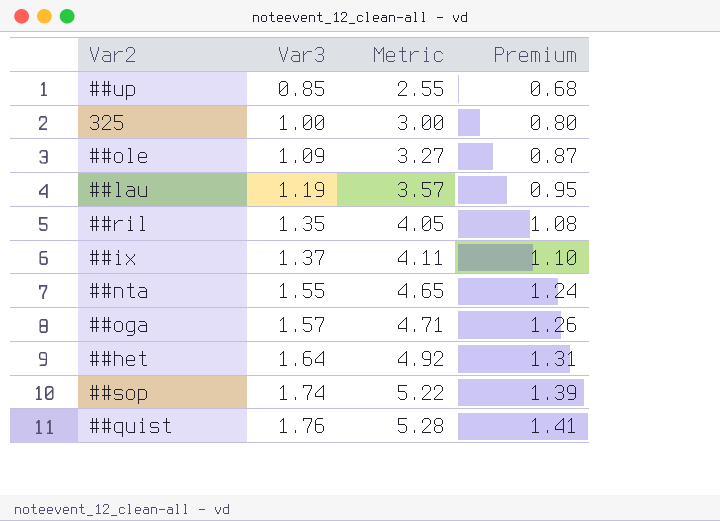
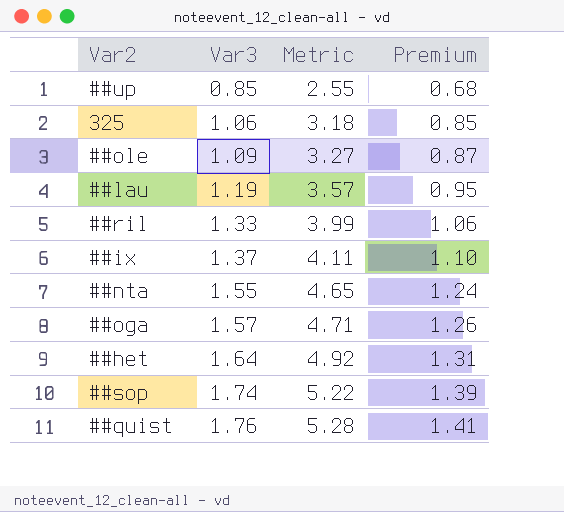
325 | Var3: 1.00 -> 1.06
325 | Metric: 3.00 -> 3.18
325 | Premium: 0.80 -> 0.85
##ril | Var3: 1.35 -> 1.33
##ril | Metric: 4.05 -> 3.99
##ril | Premium: 1.08 -> 1.06

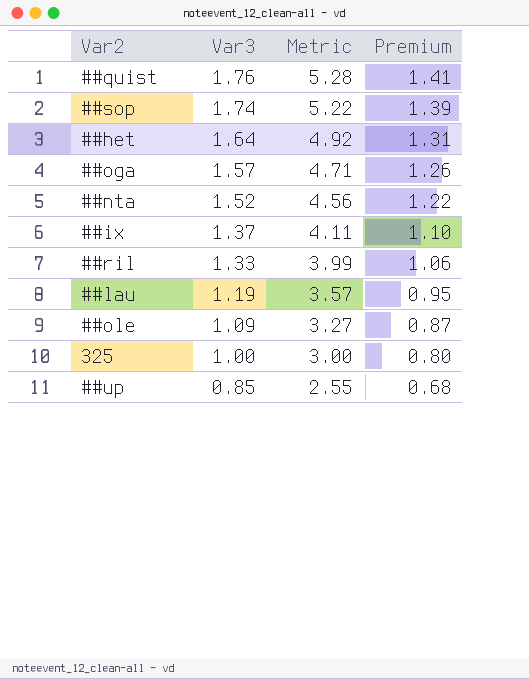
row order: Var3 ascending -> Var3 descending
##nta | Var3: 1.55 -> 1.52
##nta | Metric: 4.65 -> 4.56
##nta | Premium: 1.24 -> 1.22
325 | Var3: 1.06 -> 1.00
325 | Metric: 3.18 -> 3.00
325 | Premium: 0.85 -> 0.80

